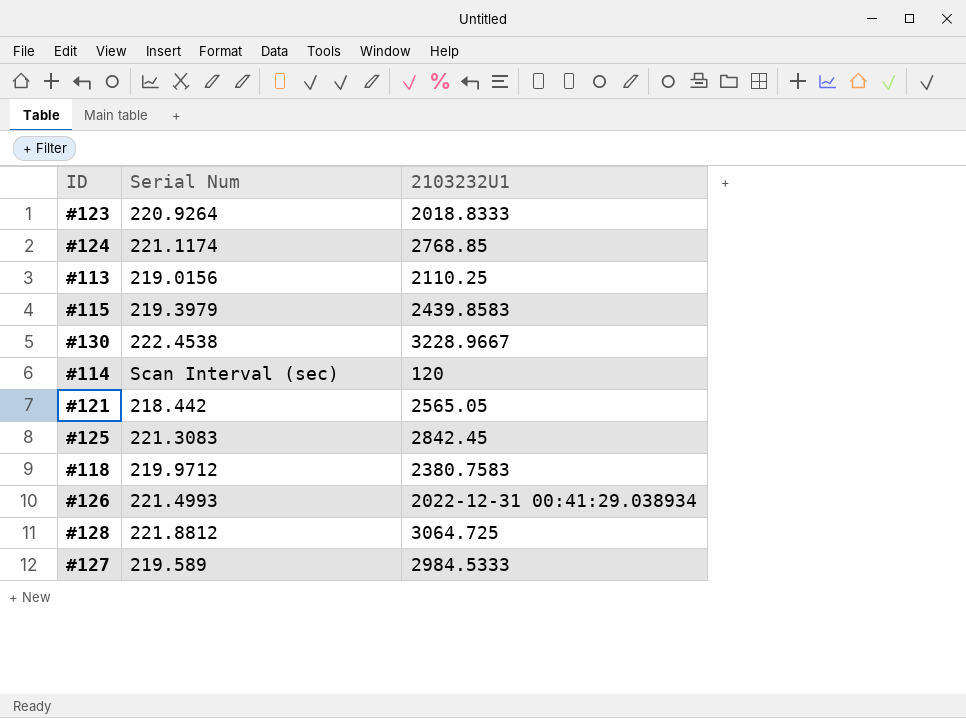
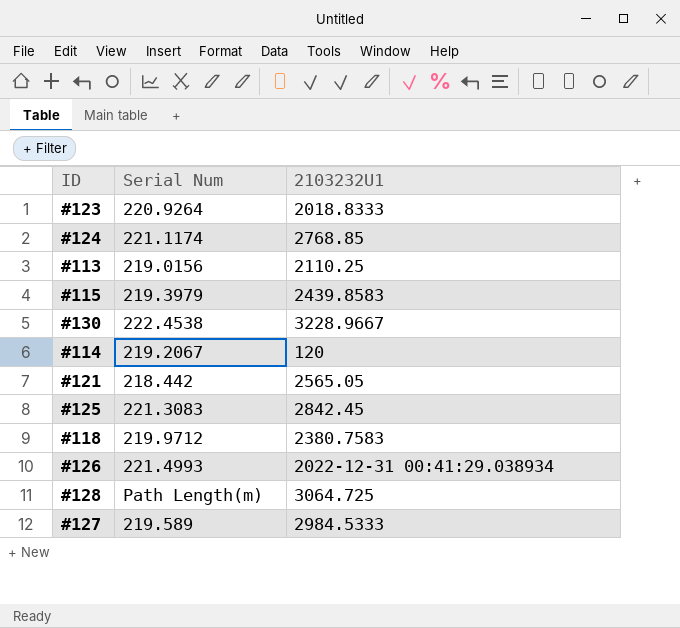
#114 | Serial Num: Scan Interval (sec) -> 219.2067
#128 | Serial Num: 221.8812 -> Path Length(m)

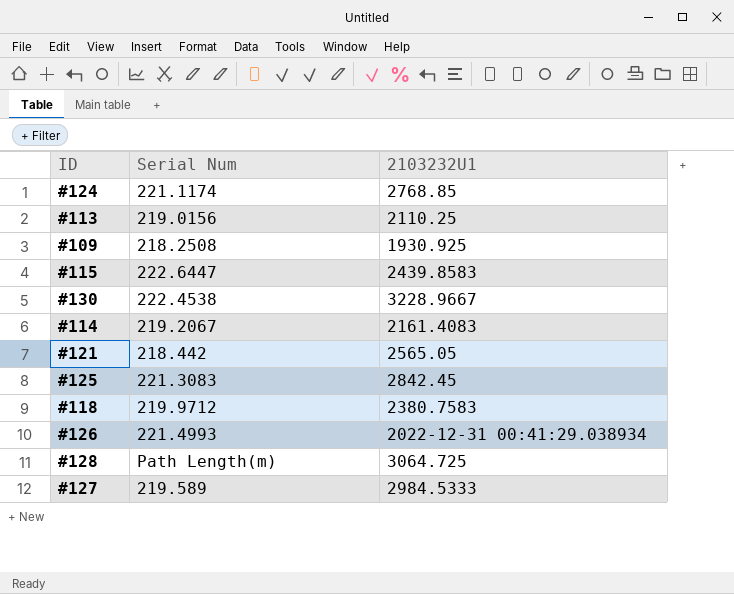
row #123: 220.9264 | 2018.8333 -> none
row #109: none -> 218.2508 | 1930.925
#115 | Serial Num: 219.3979 -> 222.6447
#114 | 2103232U1: 120 -> 2161.4083

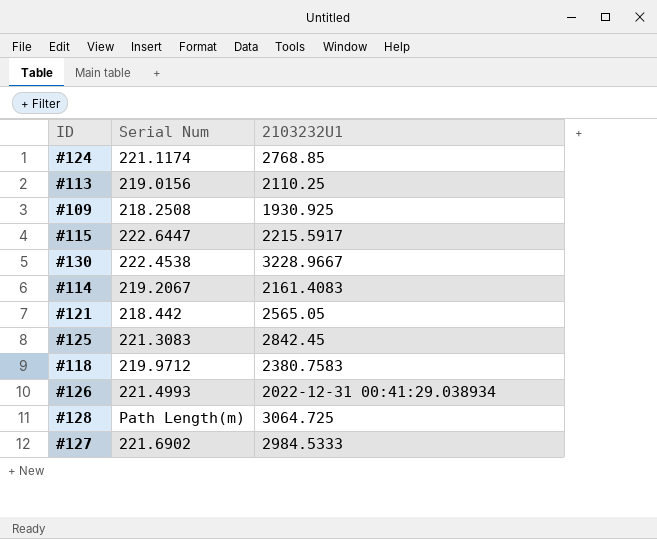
#115 | 2103232U1: 2439.8583 -> 2215.5917
#127 | Serial Num: 219.589 -> 221.6902

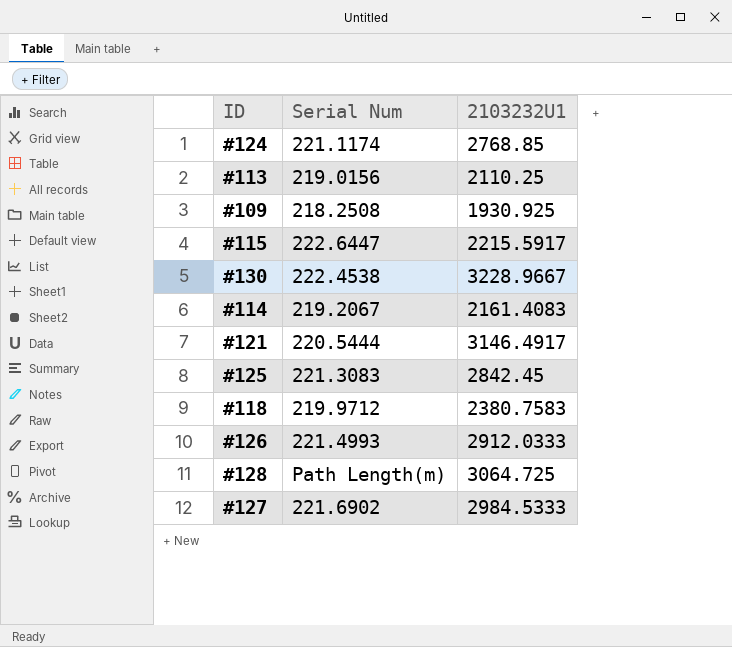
#121 | Serial Num: 218.442 -> 220.5444
#121 | 2103232U1: 2565.05 -> 3146.4917
#126 | 2103232U1: 2022-12-31 00:41:29.038934 -> 2912.0333

